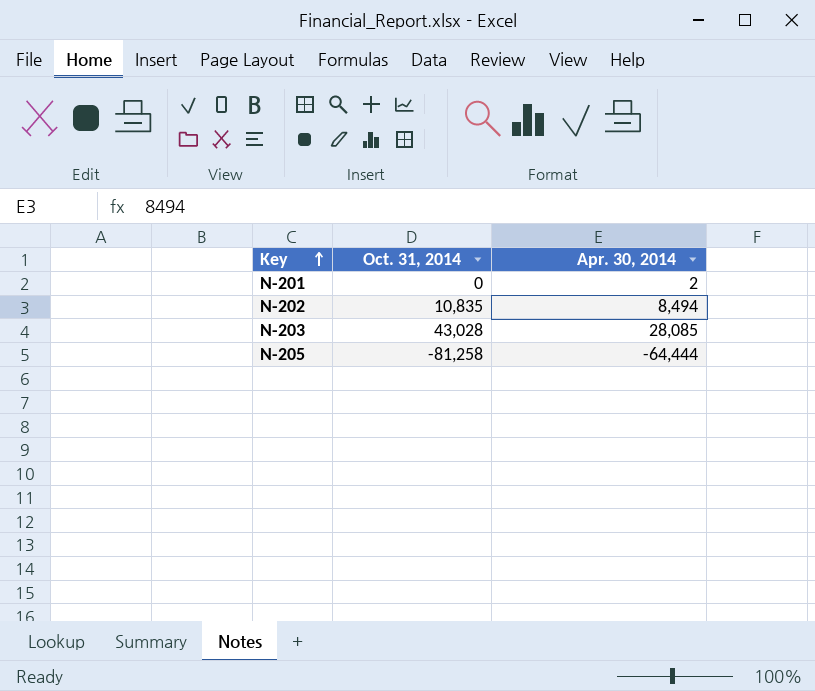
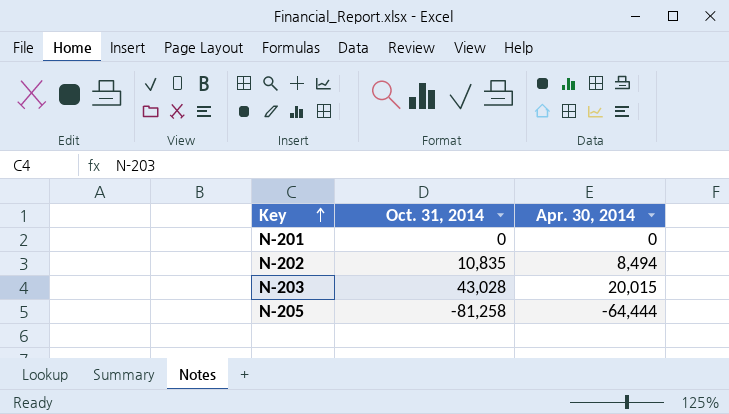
N-201 | Apr. 30, 2014: 2 -> 0
N-203 | Apr. 30, 2014: 28,085 -> 20,015

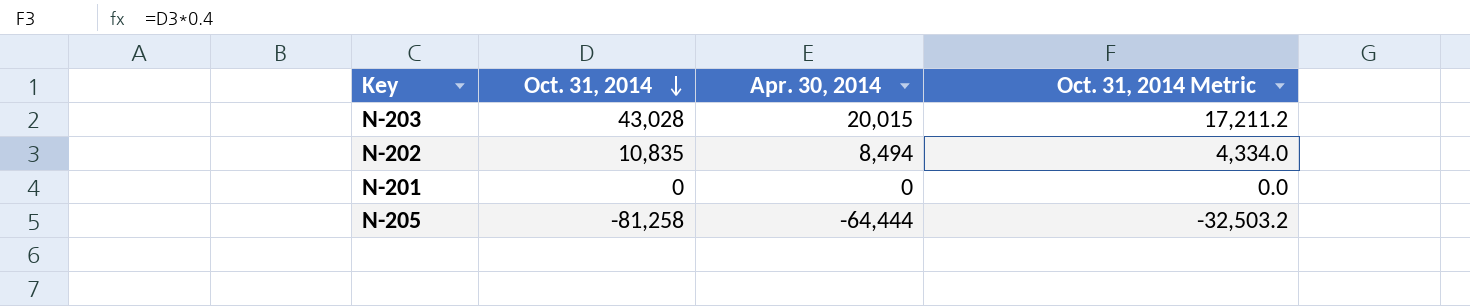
row order: Key ascending -> Oct. 31, 2014 descending
column Oct. 31, 2014 Metric | formula: none -> [Oct. 31, 2014] * 0.4

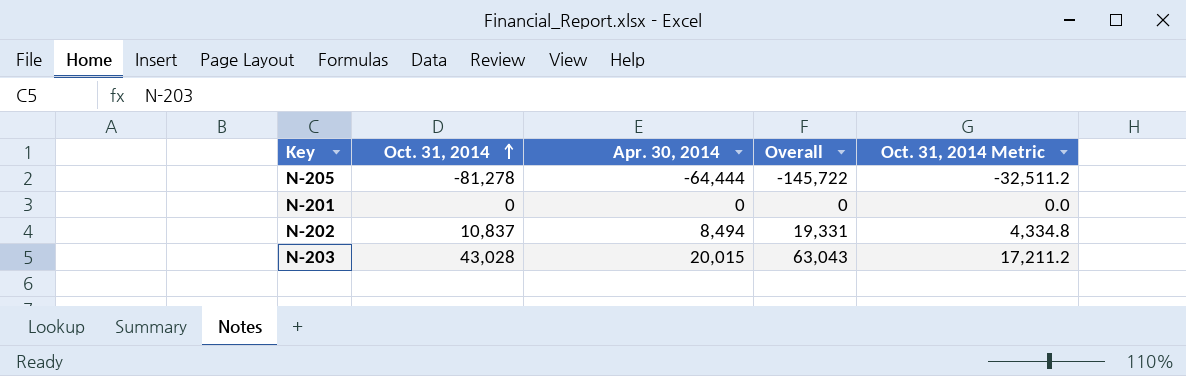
row order: Oct. 31, 2014 descending -> Oct. 31, 2014 ascending
column Overall | formula: none -> [Oct. 31, 2014] + [Apr. 30, 2014]
N-205 | Oct. 31, 2014: -81,258 -> -81,278
N-205 | Oct. 31, 2014 Metric: -32,503.2 -> -32,511.2
N-202 | Oct. 31, 2014: 10,835 -> 10,837
N-202 | Oct. 31, 2014 Metric: 4,334.0 -> 4,334.8

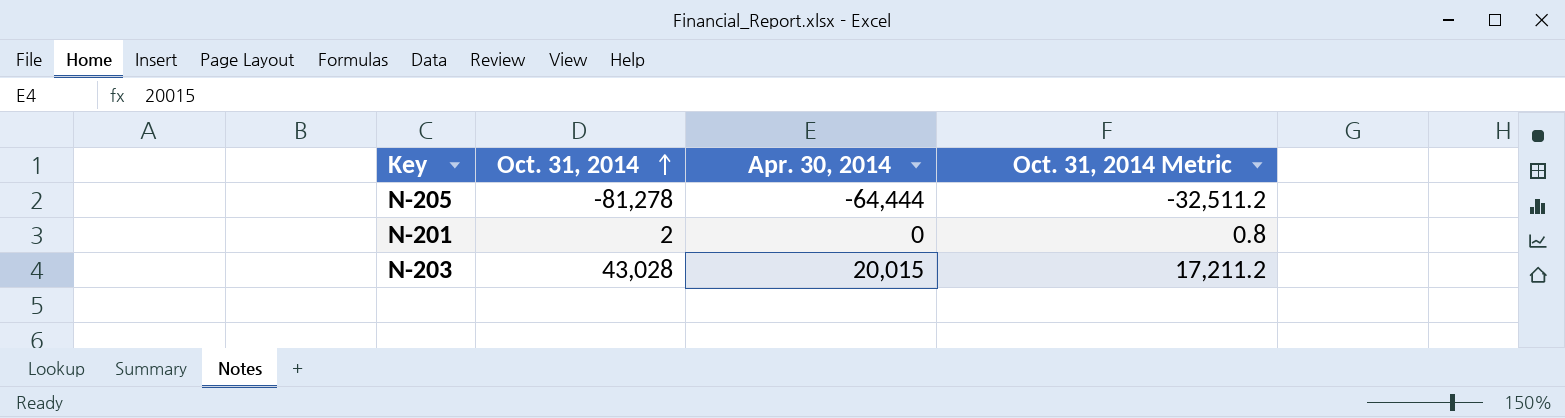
column Overall | formula: [Oct. 31, 2014] + [Apr. 30, 2014] -> none
row N-202: 10,837 | 8,494 | 19,331 | 4,334.8 -> none
N-201 | Oct. 31, 2014: 0 -> 2
N-201 | Oct. 31, 2014 Metric: 0.0 -> 0.8

